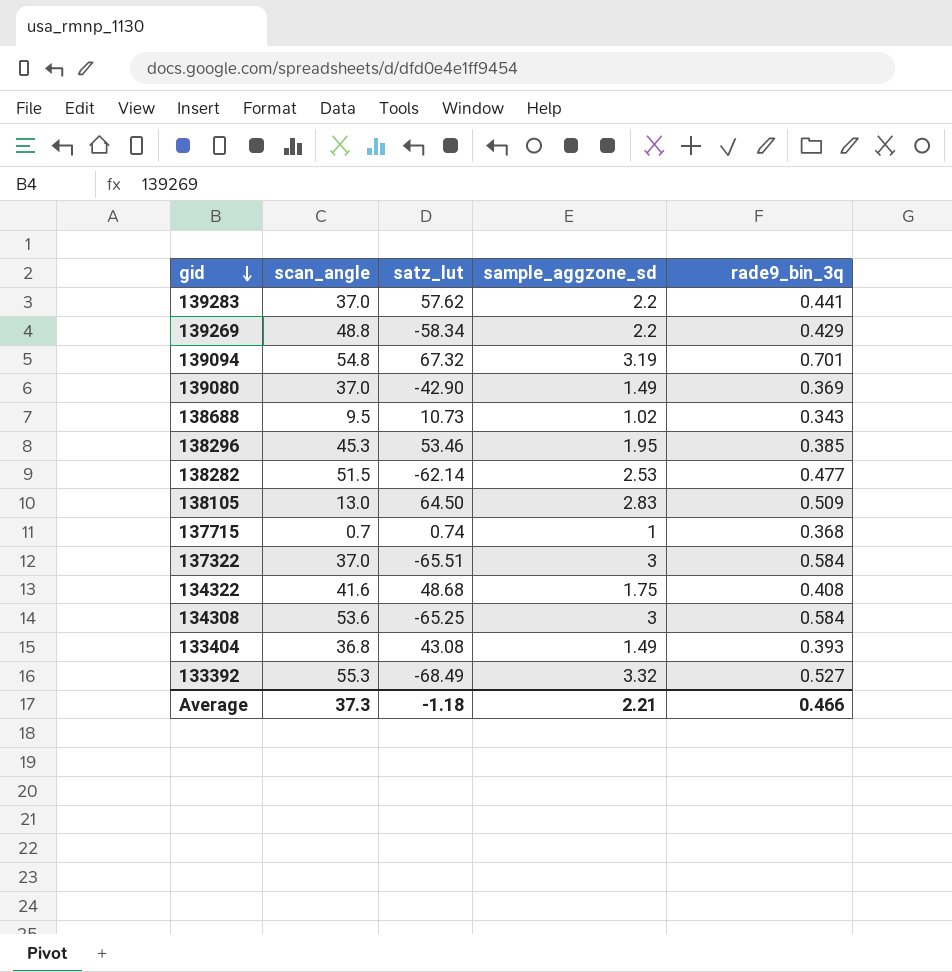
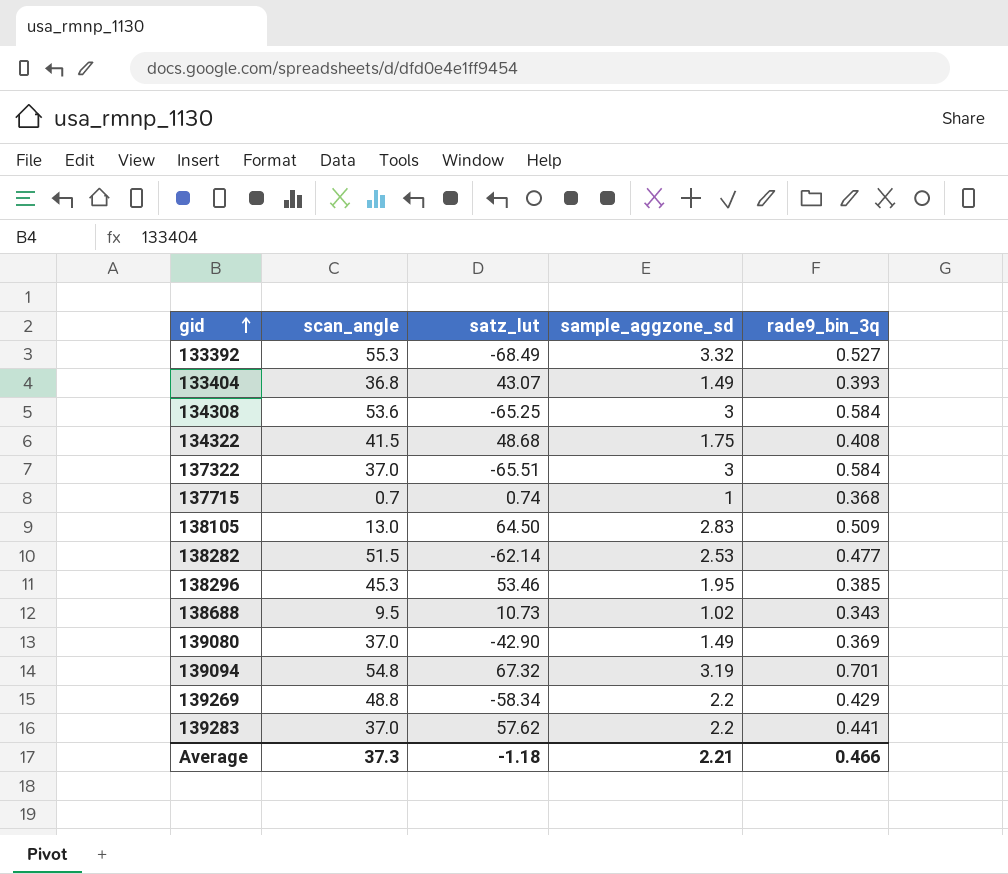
row order: gid descending -> gid ascending
133404 | satz_lut: 43.08 -> 43.07
134322 | scan_angle: 41.6 -> 41.5

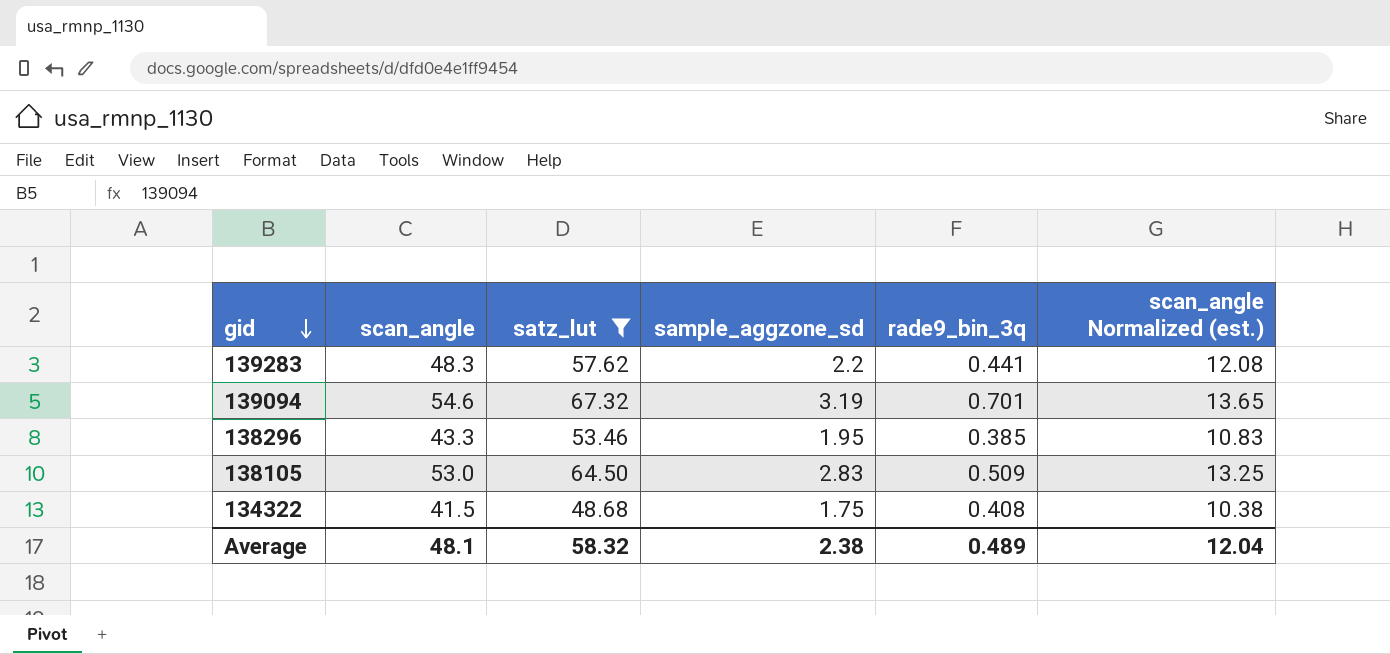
filter: none -> satz_lut >= 48.68
row order: gid ascending -> gid descending
column scan_angle Normalized (est.) | formula: none -> [scan_angle] * 0.25
139283 | scan_angle: 37.0 -> 48.3
139094 | scan_angle: 54.8 -> 54.6
138296 | scan_angle: 45.3 -> 43.3
138105 | scan_angle: 13.0 -> 53.0
Average | scan_angle: 37.3 -> 48.1
Average | satz_lut: -1.18 -> 58.32
Average | sample_aggzone_sd: 2.21 -> 2.38
Average | rade9_bin_3q: 0.466 -> 0.489

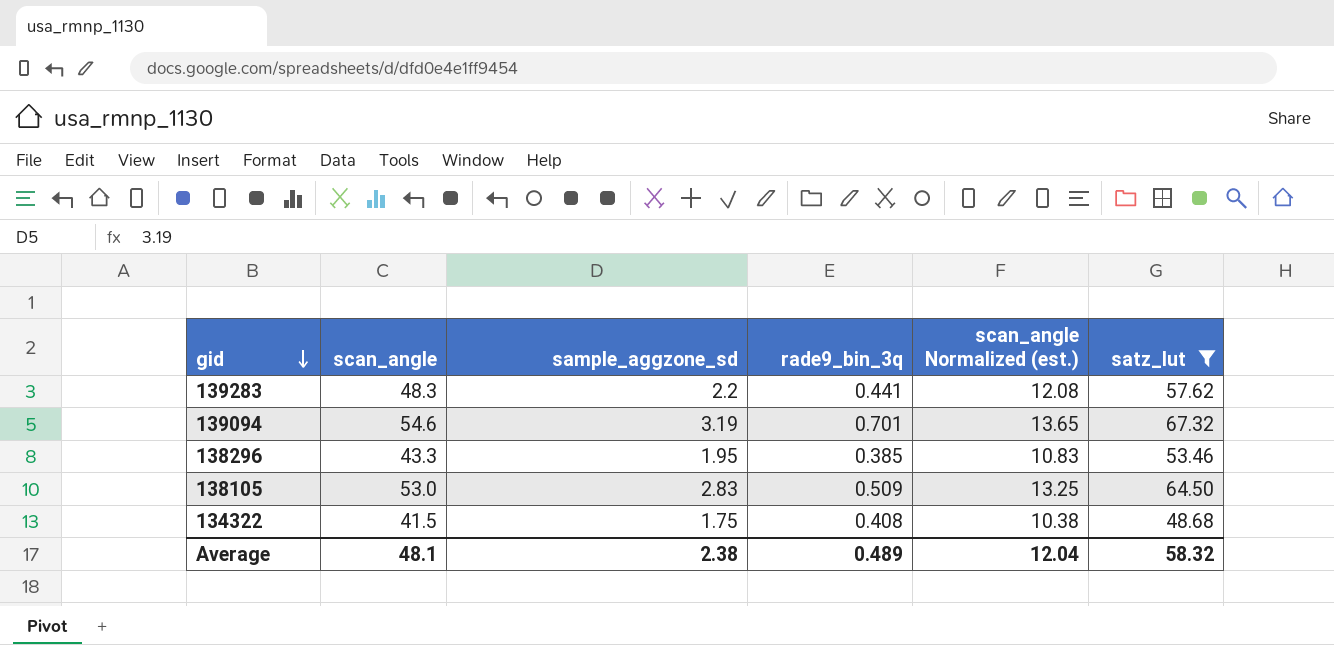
column satz_lut | position: 3 -> 6

